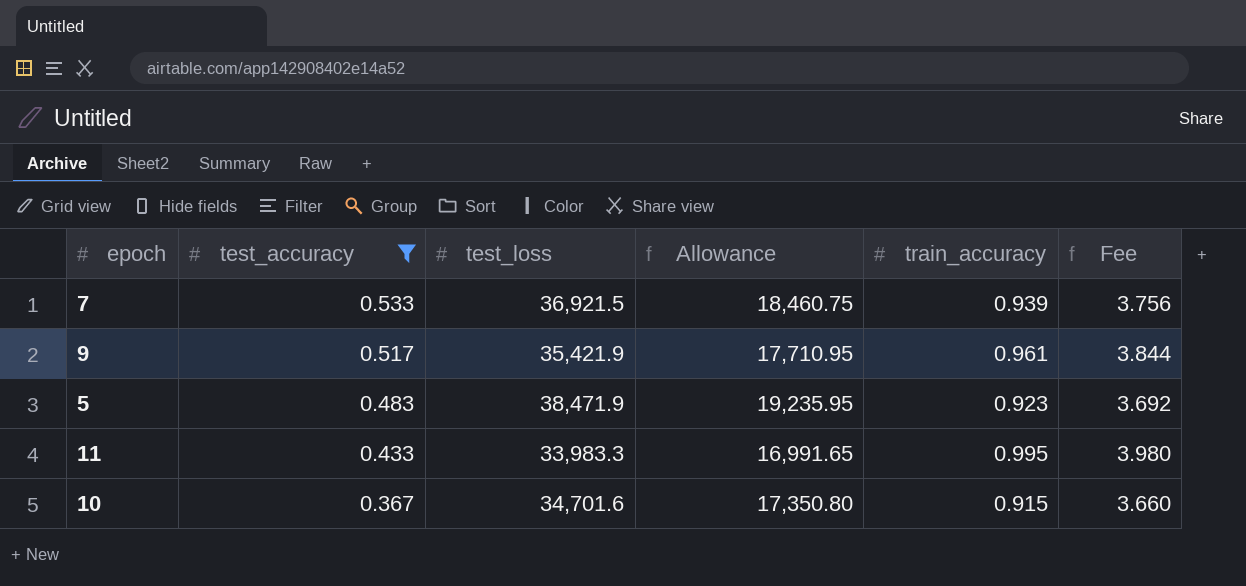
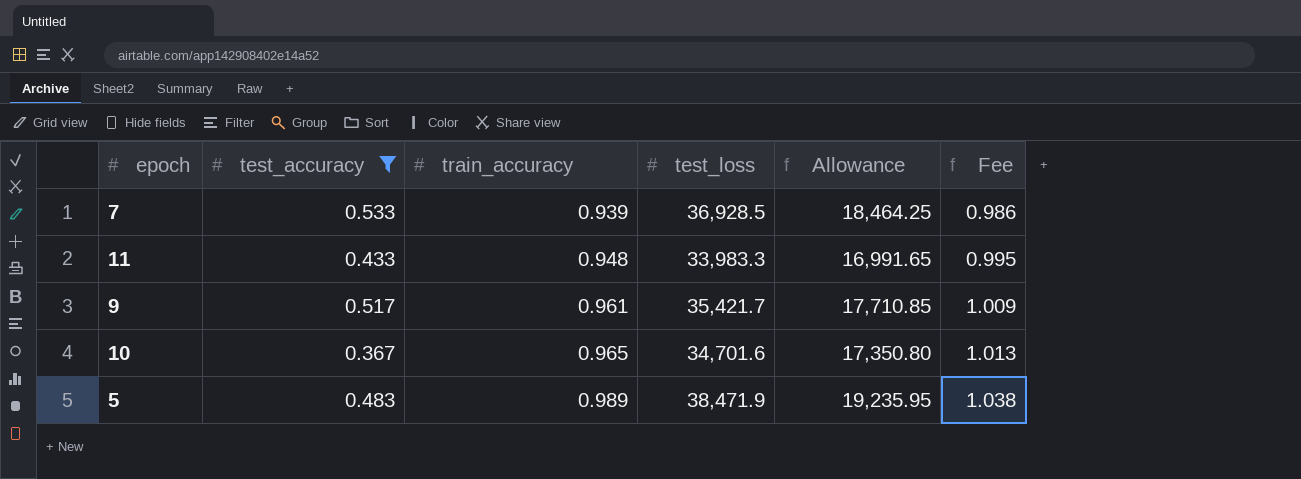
row order: test_accuracy descending -> train_accuracy ascending
column train_accuracy | position: 5 -> 3
column Fee | formula: [train_accuracy] * 4 -> [train_accuracy] * 1.05
7 | test_loss: 36,921.5 -> 36,928.5
7 | Allowance: 18,460.75 -> 18,464.25
11 | train_accuracy: 0.995 -> 0.948
9 | test_loss: 35,421.9 -> 35,421.7
9 | Allowance: 17,710.95 -> 17,710.85
10 | train_accuracy: 0.915 -> 0.965
5 | train_accuracy: 0.923 -> 0.989

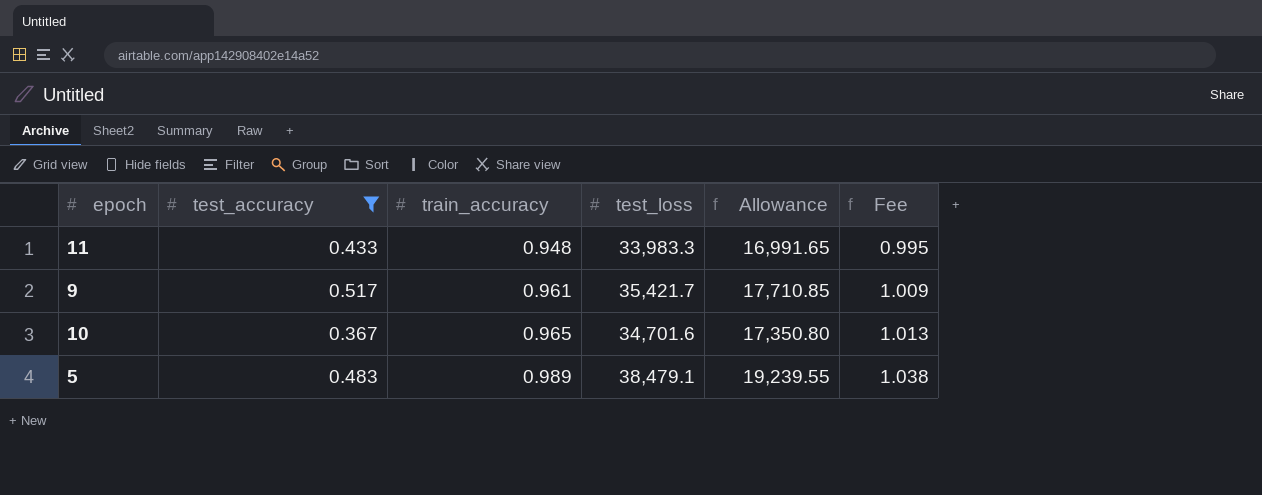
row 7: 0.533 | 0.939 | 36,928.5 | 18,464.25 | 0.986 -> none
5 | test_loss: 38,471.9 -> 38,479.1
5 | Allowance: 19,235.95 -> 19,239.55

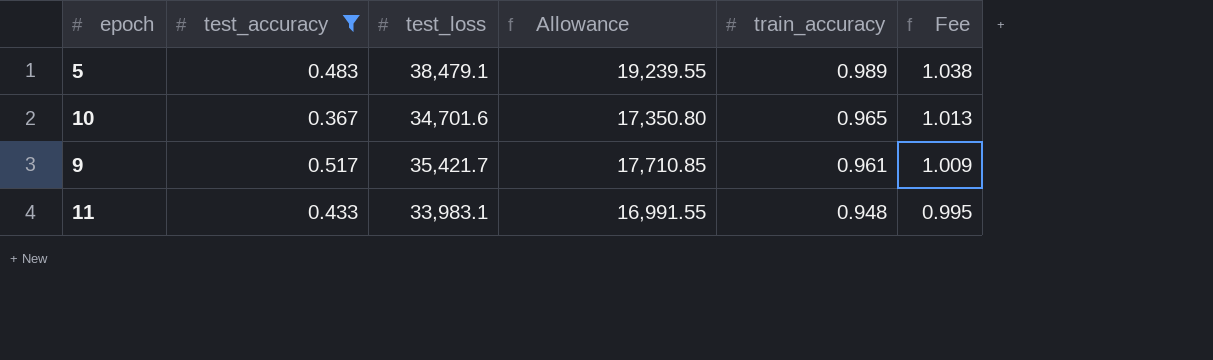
row order: train_accuracy ascending -> train_accuracy descending
column train_accuracy | position: 3 -> 5
11 | test_loss: 33,983.3 -> 33,983.1
11 | Allowance: 16,991.65 -> 16,991.55

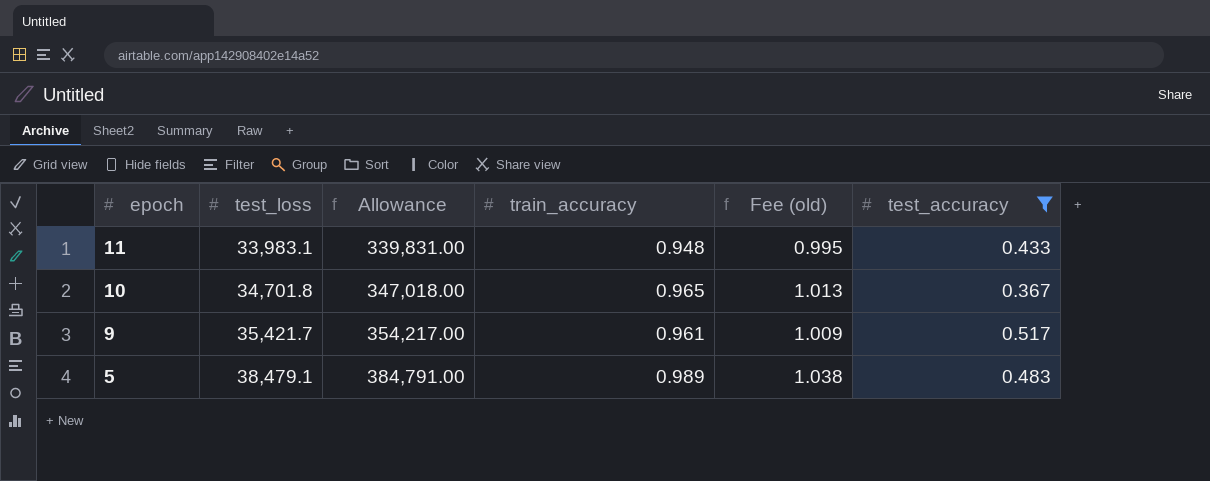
row order: train_accuracy descending -> epoch descending
column Allowance | formula: [test_loss] * 0.5 -> [test_loss] * 10
column name: Fee -> Fee (old)
column test_accuracy | position: 2 -> 6
10 | test_loss: 34,701.6 -> 34,701.8

